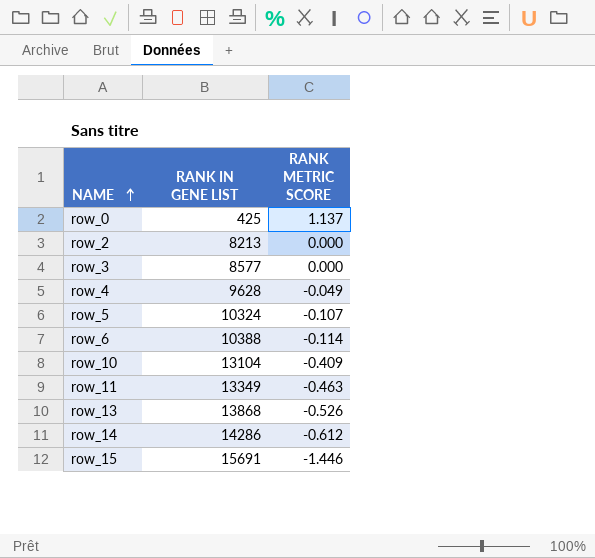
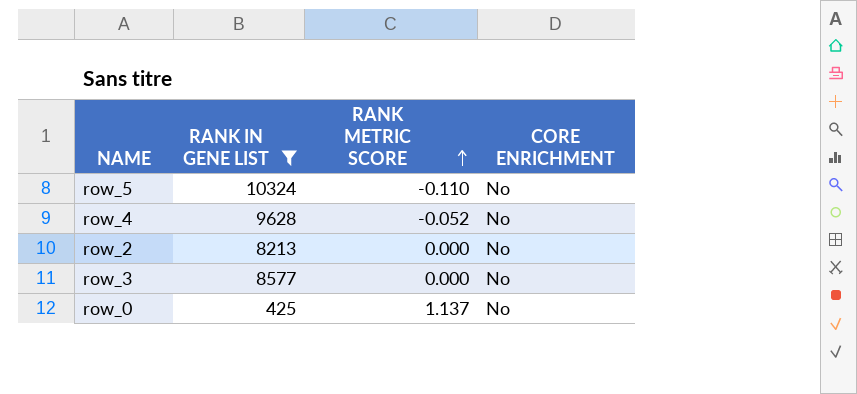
filter: none -> RANK IN GENE LIST <= 10324
row order: NAME ascending -> RANK METRIC SCORE ascending
column CORE ENRICHMENT | position: none -> 4
row_5 | RANK METRIC SCORE: -0.107 -> -0.110
row_4 | RANK METRIC SCORE: -0.049 -> -0.052

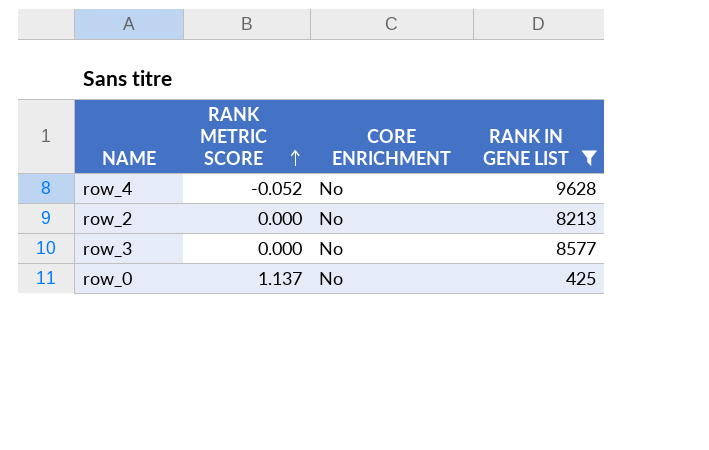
column RANK IN GENE LIST | position: 2 -> 4
row row_5: 10324 | -0.110 | No -> none

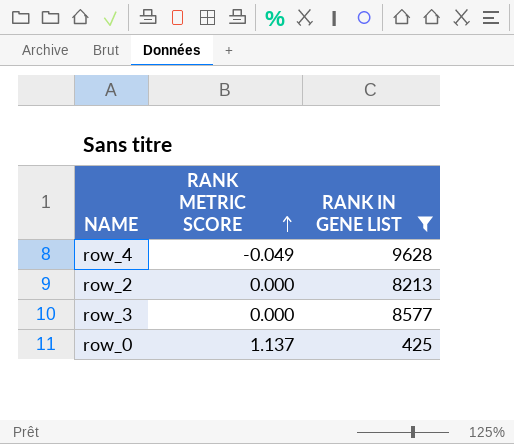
column CORE ENRICHMENT | position: 3 -> none
row_4 | RANK METRIC SCORE: -0.052 -> -0.049

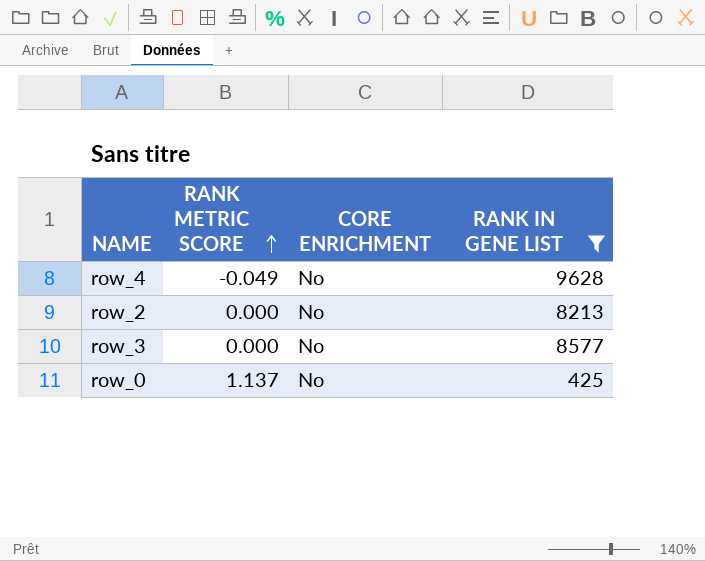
column CORE ENRICHMENT | position: none -> 3

